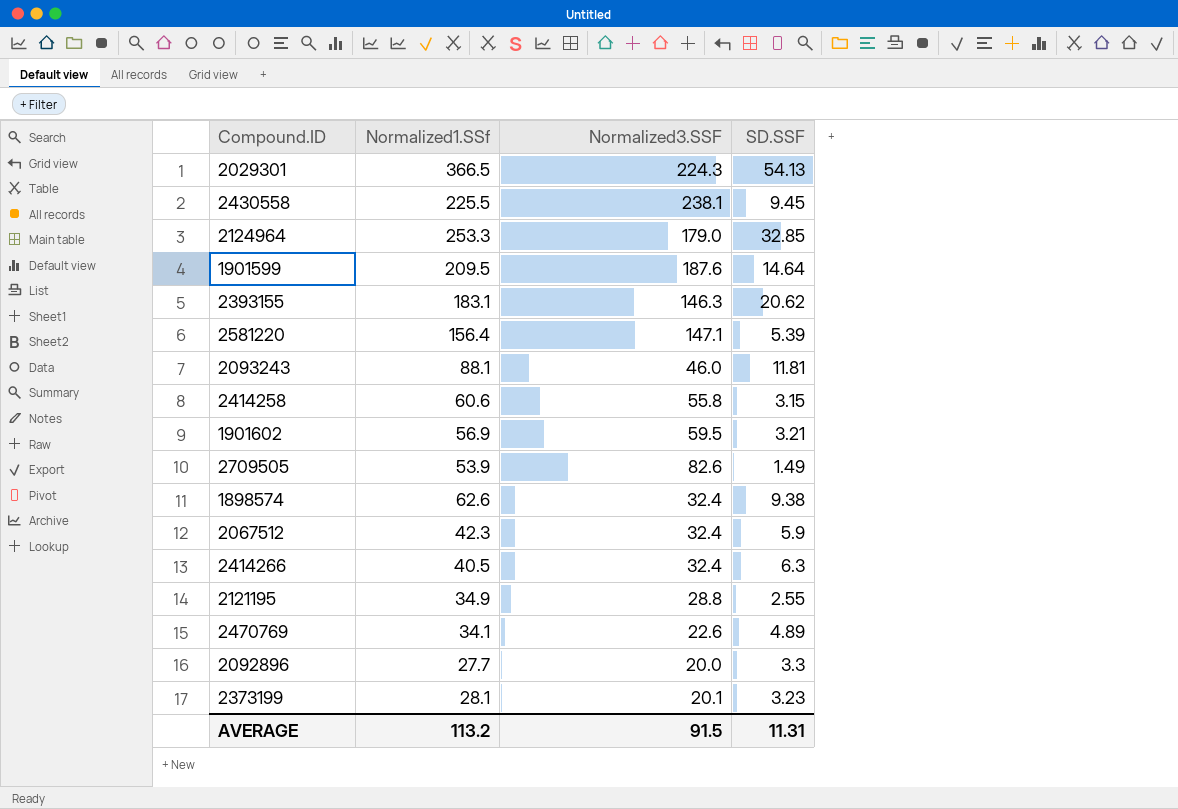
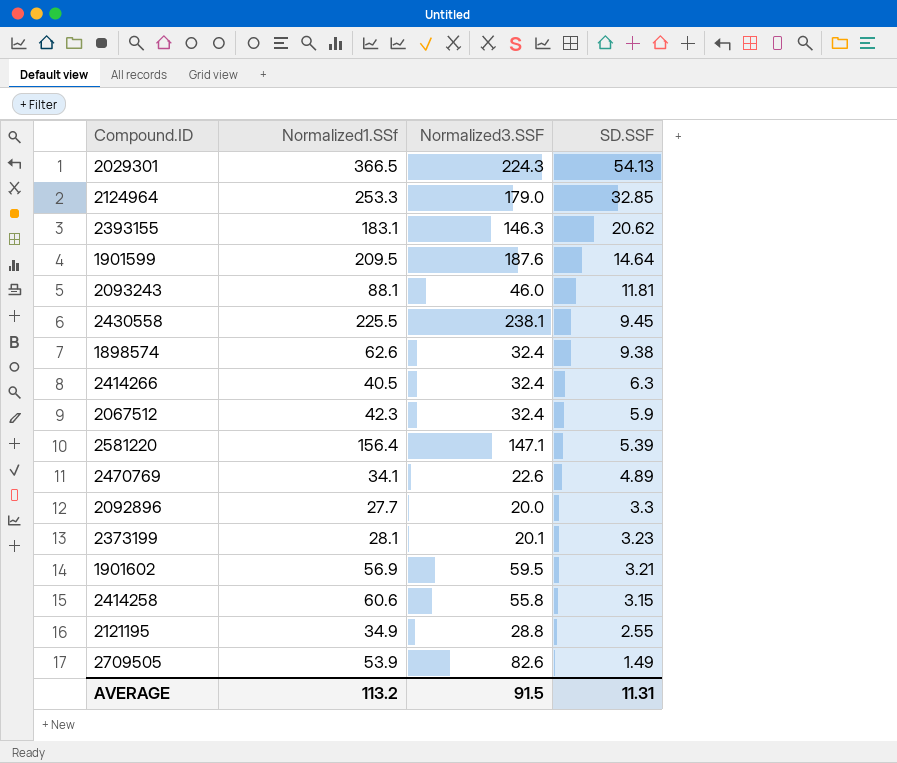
row order: none -> SD.SSF descending

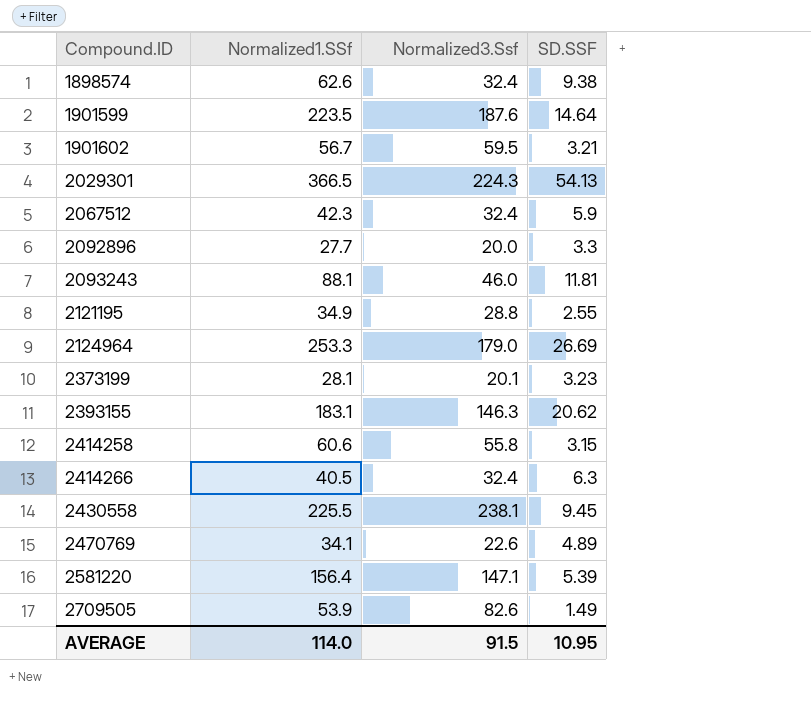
row order: SD.SSF descending -> Compound.ID ascending
column name: Normalized3.SSF -> Normalized3.Ssf
1901599 | Normalized1.SSf: 209.5 -> 223.5
1901602 | Normalized1.SSf: 56.9 -> 56.7
2124964 | SD.SSF: 32.85 -> 26.69
AVERAGE | Normalized1.SSf: 113.2 -> 114.0
AVERAGE | SD.SSF: 11.31 -> 10.95

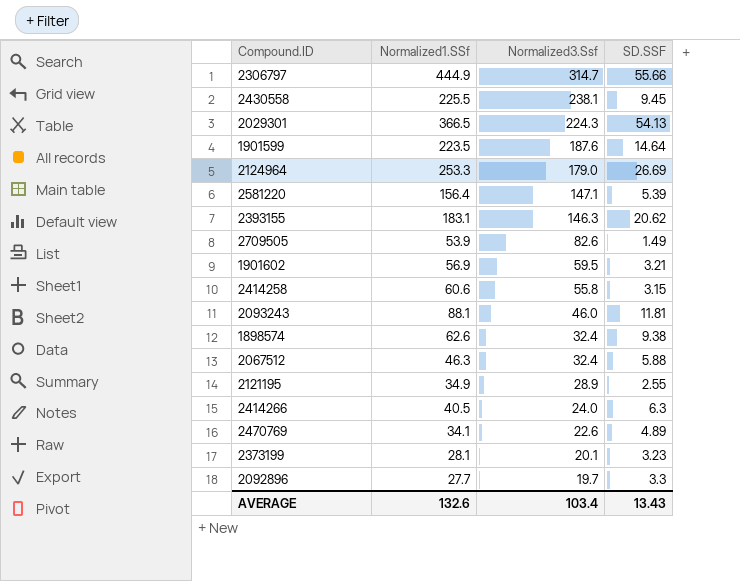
row order: Compound.ID ascending -> Normalized3.Ssf descending
row 2306797: none -> 444.9 | 314.7 | 55.66
1901602 | Normalized1.SSf: 56.7 -> 56.9
2067512 | Normalized1.SSf: 42.3 -> 46.3
2067512 | SD.SSF: 5.9 -> 5.88
2121195 | Normalized3.Ssf: 28.8 -> 28.9
2414266 | Normalized3.Ssf: 32.4 -> 24.0
2092896 | Normalized3.Ssf: 20.0 -> 19.7
AVERAGE | Normalized1.SSf: 114.0 -> 132.6
AVERAGE | Normalized3.Ssf: 91.5 -> 103.4
AVERAGE | SD.SSF: 10.95 -> 13.43

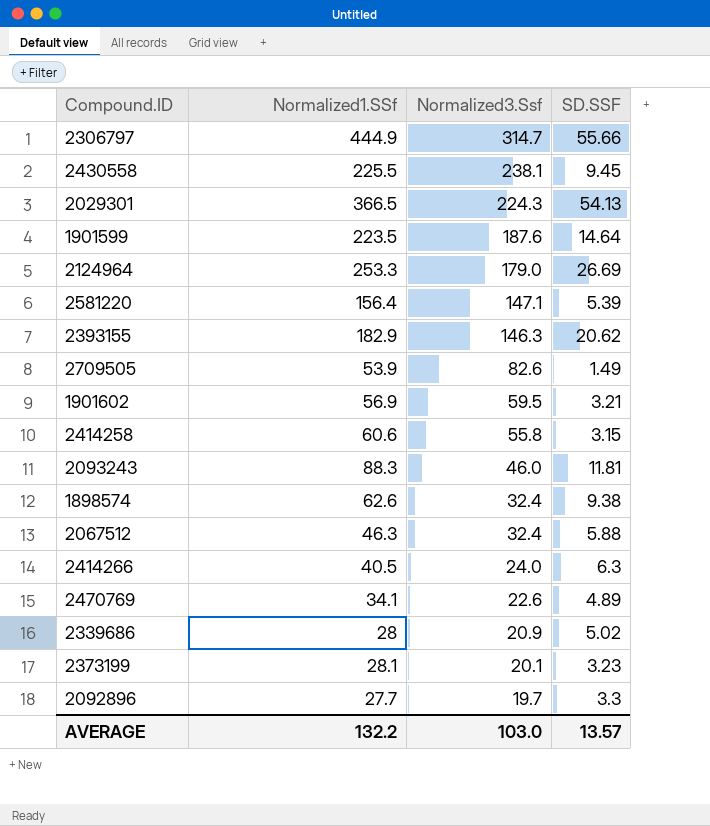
row 2121195: 34.9 | 28.9 | 2.55 -> none
2393155 | Normalized1.SSf: 183.1 -> 182.9
2093243 | Normalized1.SSf: 88.1 -> 88.3
row 2339686: none -> 28 | 20.9 | 5.02
AVERAGE | Normalized1.SSf: 132.6 -> 132.2
AVERAGE | Normalized3.Ssf: 103.4 -> 103.0
AVERAGE | SD.SSF: 13.43 -> 13.57

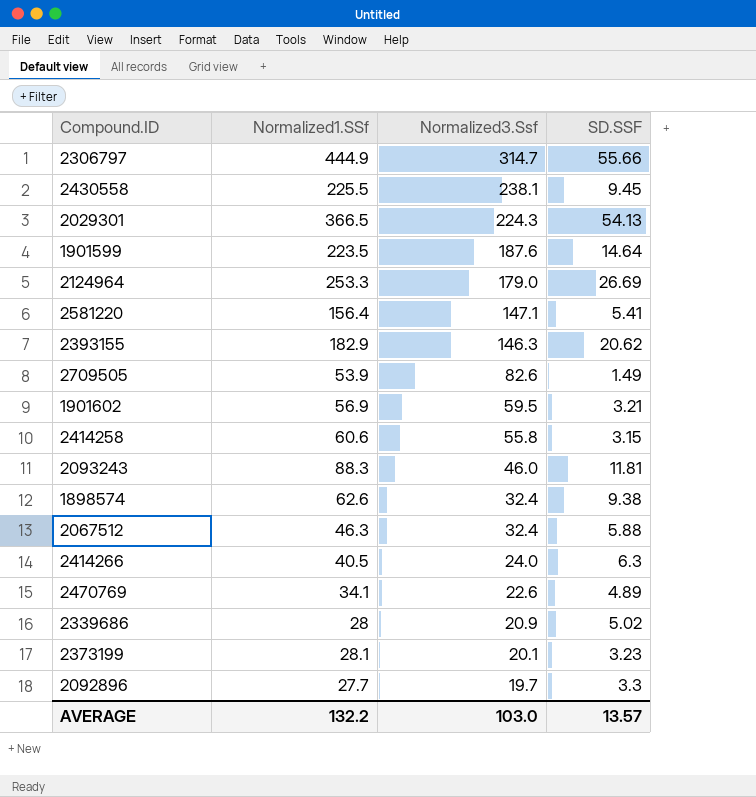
2581220 | SD.SSF: 5.39 -> 5.41

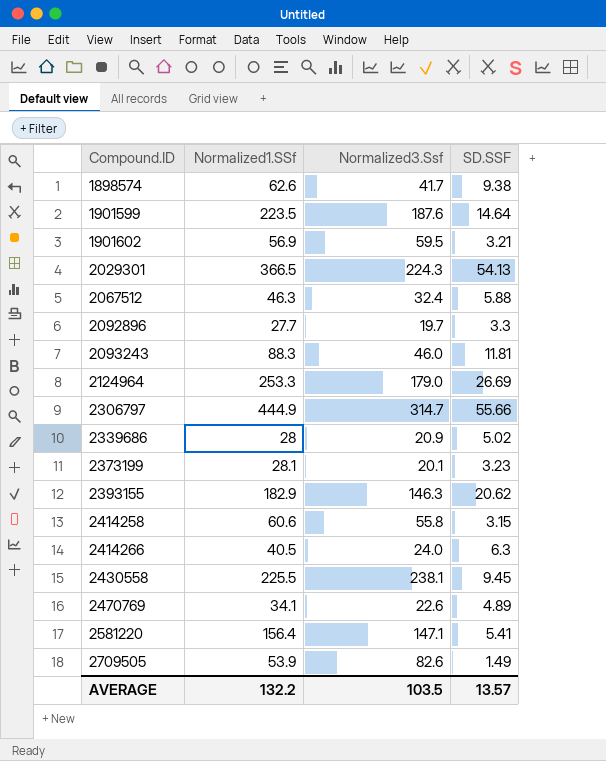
row order: Normalized3.Ssf descending -> Compound.ID ascending
1898574 | Normalized3.Ssf: 32.4 -> 41.7
AVERAGE | Normalized3.Ssf: 103.0 -> 103.5

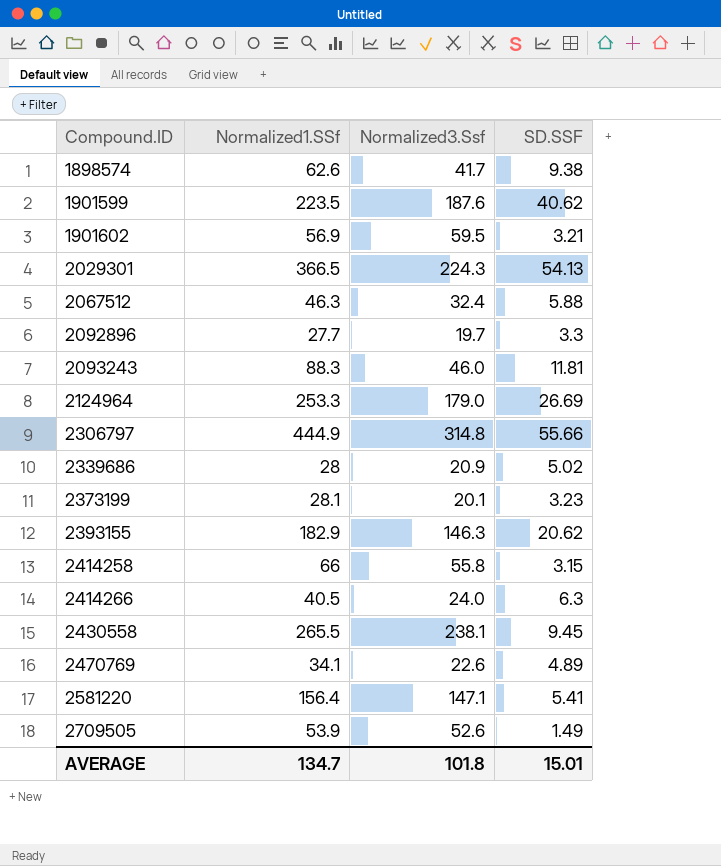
1901599 | SD.SSF: 14.64 -> 40.62
2306797 | Normalized3.Ssf: 314.7 -> 314.8
2414258 | Normalized1.SSf: 60.6 -> 66
2430558 | Normalized1.SSf: 225.5 -> 265.5
2709505 | Normalized3.Ssf: 82.6 -> 52.6
AVERAGE | Normalized1.SSf: 132.2 -> 134.7
AVERAGE | Normalized3.Ssf: 103.5 -> 101.8
AVERAGE | SD.SSF: 13.57 -> 15.01

